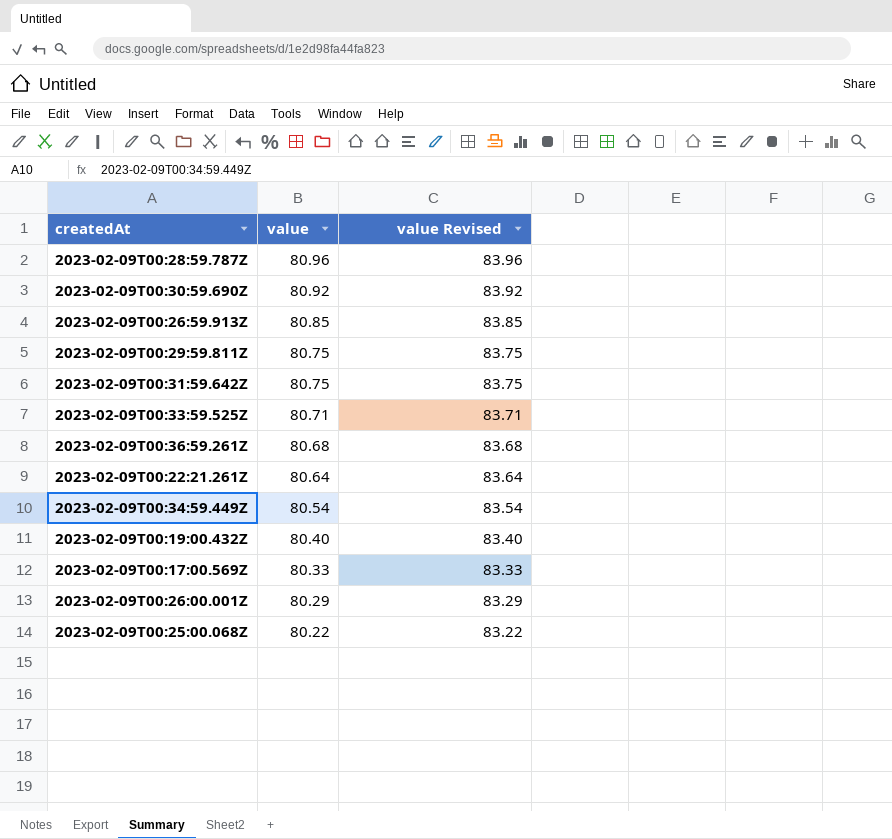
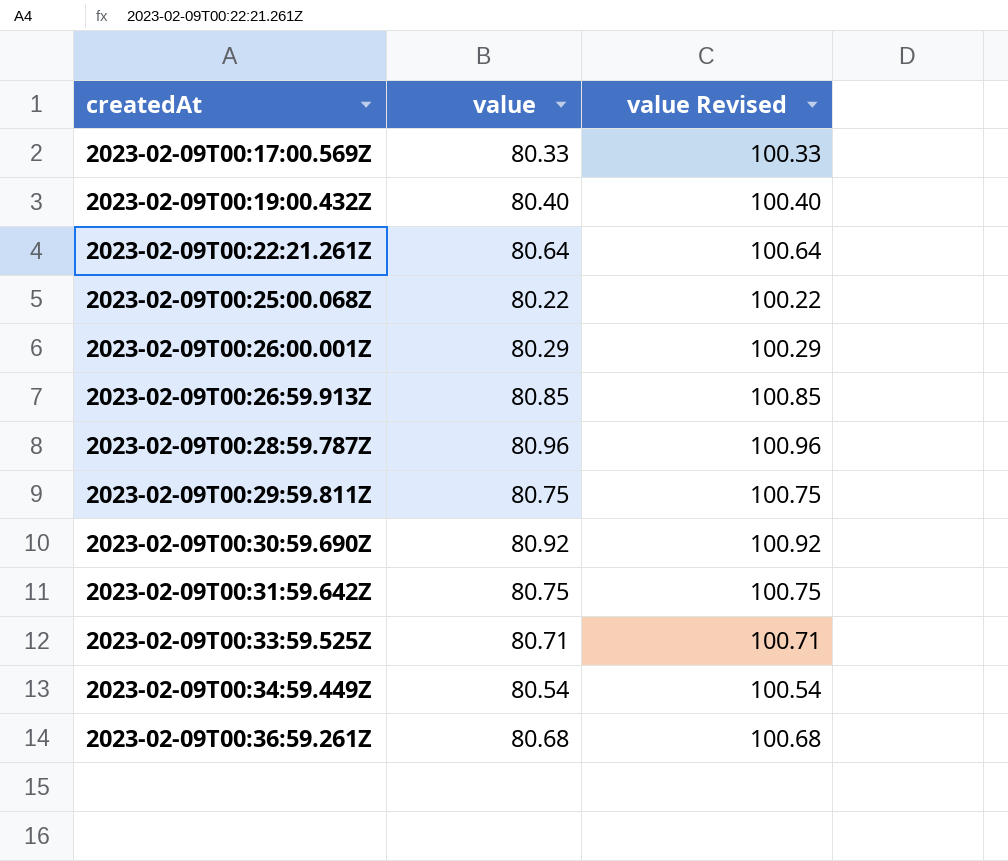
row order: value descending -> createdAt ascending
column value Revised | formula: [value] + 3 -> [value] + 20

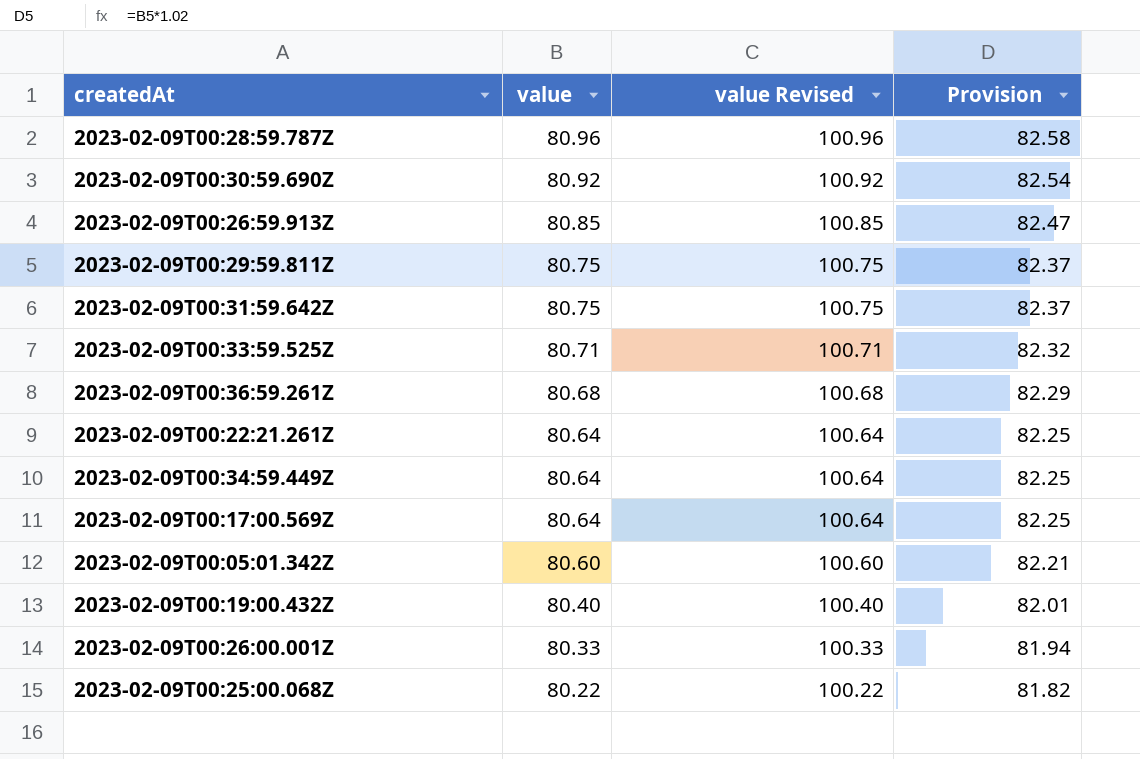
row order: createdAt ascending -> value descending
column Provision | formula: none -> [value] * 1.02
2023-02-09T00:34:59.449Z | value: 80.54 -> 80.64
2023-02-09T00:34:59.449Z | value Revised: 100.54 -> 100.64
2023-02-09T00:17:00.569Z | value: 80.33 -> 80.64
2023-02-09T00:17:00.569Z | value Revised: 100.33 -> 100.64
row 2023-02-09T00:05:01.342Z: none -> 80.60 | 100.60 | 82.21
2023-02-09T00:26:00.001Z | value: 80.29 -> 80.33
2023-02-09T00:26:00.001Z | value Revised: 100.29 -> 100.33

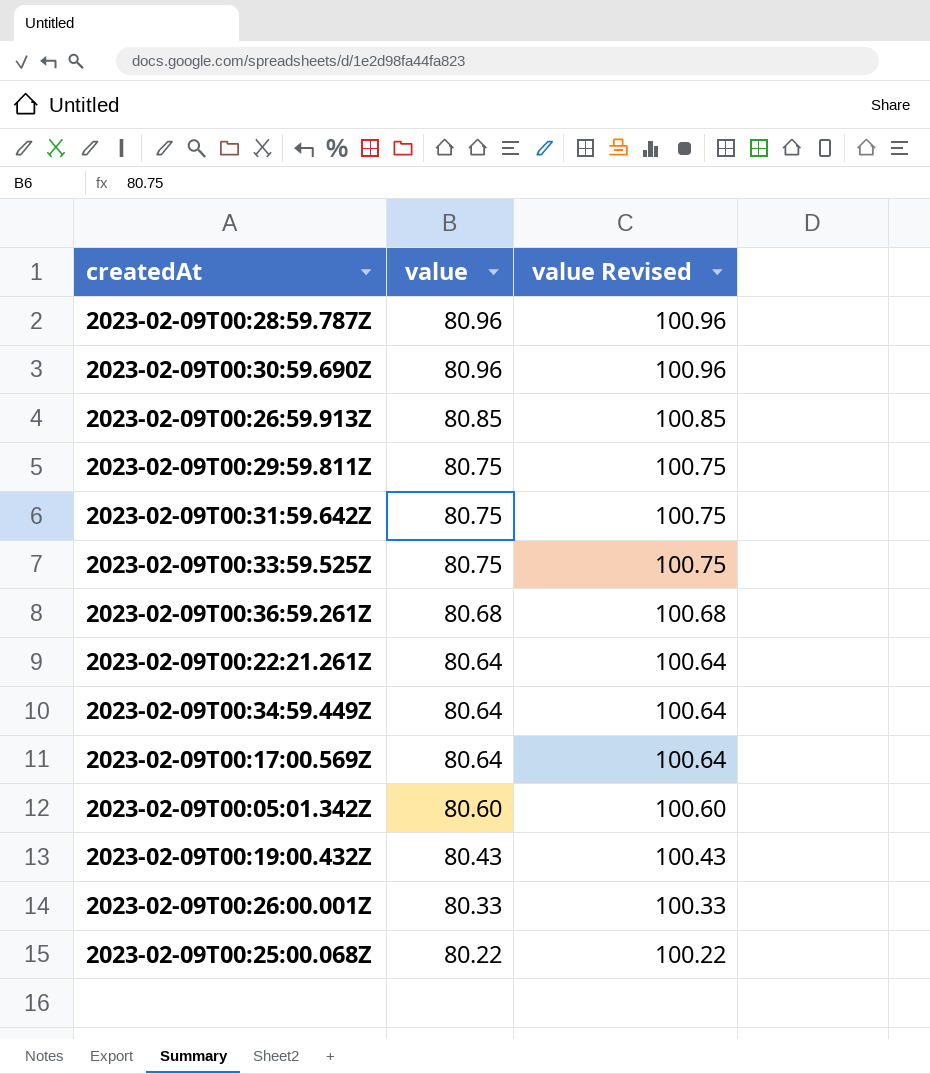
column Provision | formula: [value] * 1.02 -> none
2023-02-09T00:30:59.690Z | value: 80.92 -> 80.96
2023-02-09T00:30:59.690Z | value Revised: 100.92 -> 100.96
2023-02-09T00:33:59.525Z | value: 80.71 -> 80.75
2023-02-09T00:33:59.525Z | value Revised: 100.71 -> 100.75
2023-02-09T00:19:00.432Z | value: 80.40 -> 80.43
2023-02-09T00:19:00.432Z | value Revised: 100.40 -> 100.43

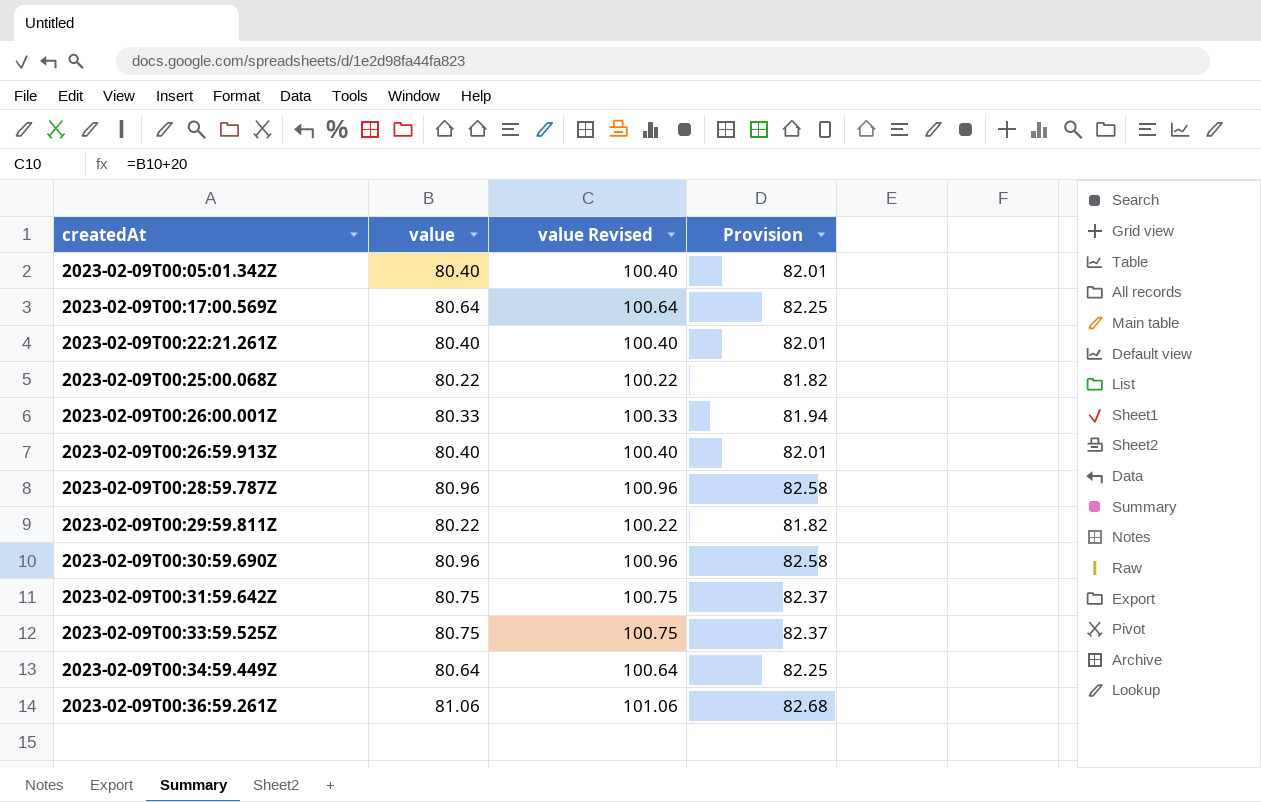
row order: value descending -> createdAt ascending
column Provision | formula: none -> [value] * 1.02
row 2023-02-09T00:19:00.432Z: 80.43 | 100.43 -> none
2023-02-09T00:05:01.342Z | value: 80.60 -> 80.40
2023-02-09T00:05:01.342Z | value Revised: 100.60 -> 100.40
2023-02-09T00:22:21.261Z | value: 80.64 -> 80.40
2023-02-09T00:22:21.261Z | value Revised: 100.64 -> 100.40
2023-02-09T00:26:59.913Z | value: 80.85 -> 80.40
2023-02-09T00:26:59.913Z | value Revised: 100.85 -> 100.40
2023-02-09T00:29:59.811Z | value: 80.75 -> 80.22
2023-02-09T00:29:59.811Z | value Revised: 100.75 -> 100.22
2023-02-09T00:36:59.261Z | value: 80.68 -> 81.06
2023-02-09T00:36:59.261Z | value Revised: 100.68 -> 101.06

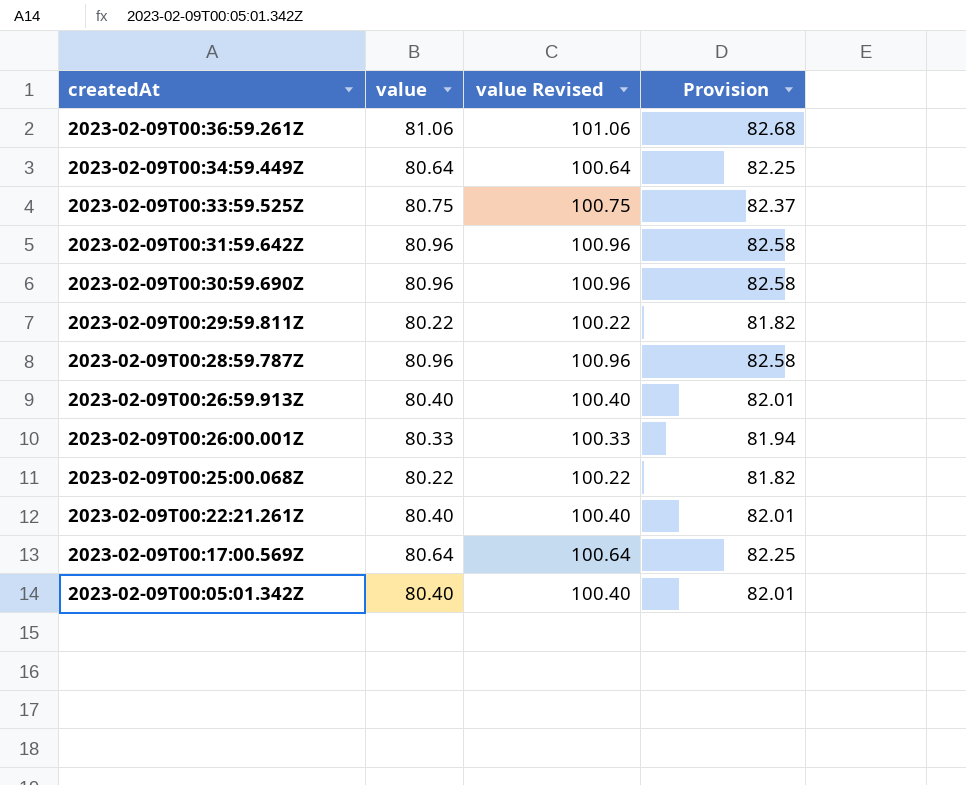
row order: createdAt ascending -> createdAt descending
2023-02-09T00:31:59.642Z | value: 80.75 -> 80.96
2023-02-09T00:31:59.642Z | value Revised: 100.75 -> 100.96
2023-02-09T00:31:59.642Z | Provision: 82.37 -> 82.58

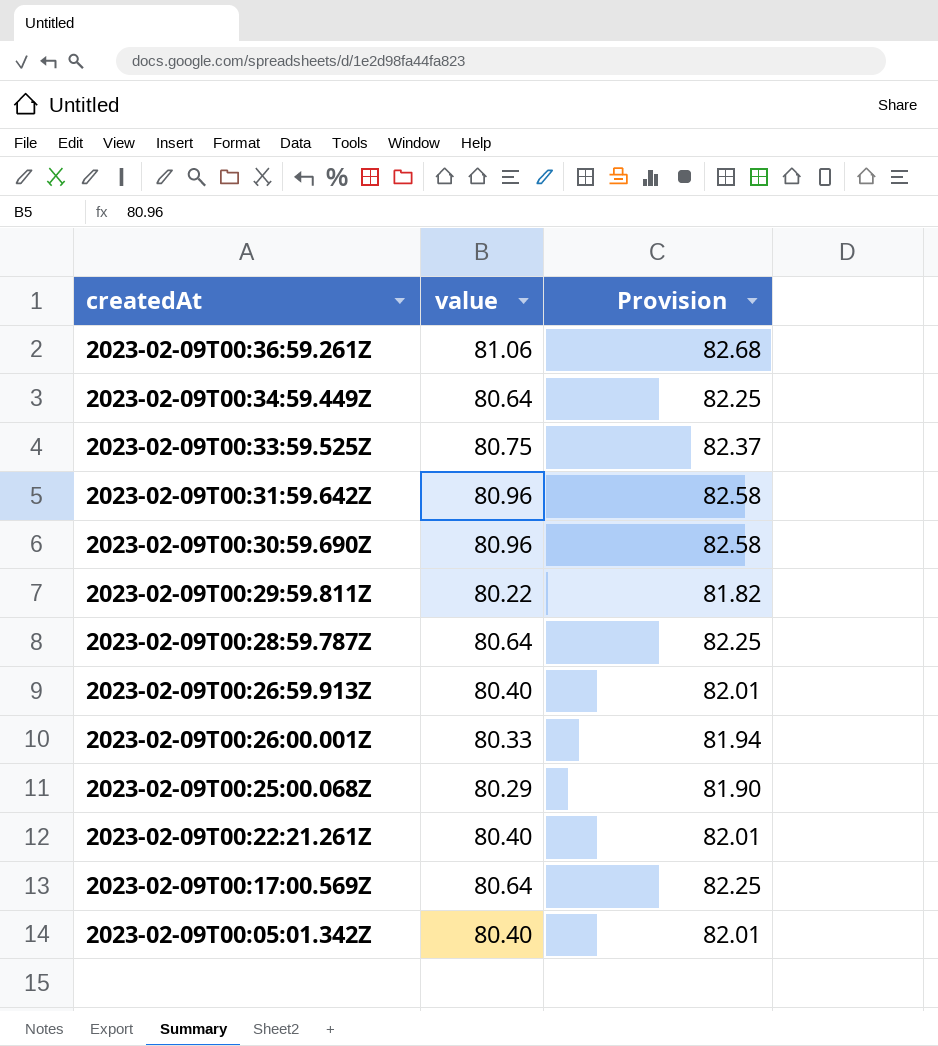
column value Revised | formula: [value] + 20 -> none
2023-02-09T00:28:59.787Z | value: 80.96 -> 80.64
2023-02-09T00:28:59.787Z | Provision: 82.58 -> 82.25
2023-02-09T00:25:00.068Z | value: 80.22 -> 80.29
2023-02-09T00:25:00.068Z | Provision: 81.82 -> 81.90

